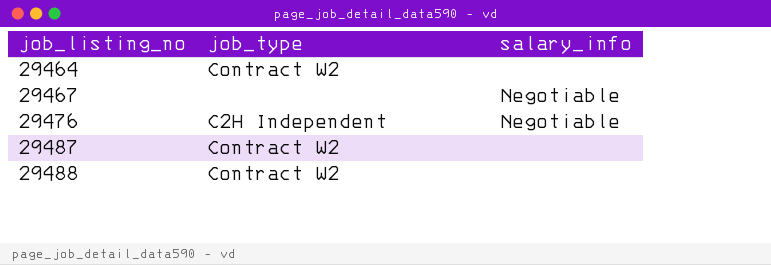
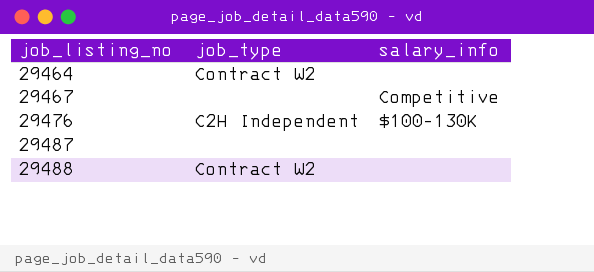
29467 | salary_info: Negotiable -> Competitive
29476 | salary_info: Negotiable -> $100-130K
29487 | job_type: Contract W2 -> none

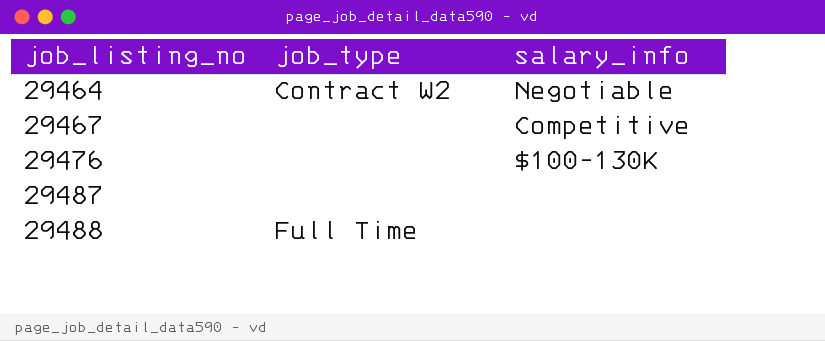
29464 | salary_info: none -> Negotiable
29476 | job_type: C2H Independent -> none
29488 | job_type: Contract W2 -> Full Time

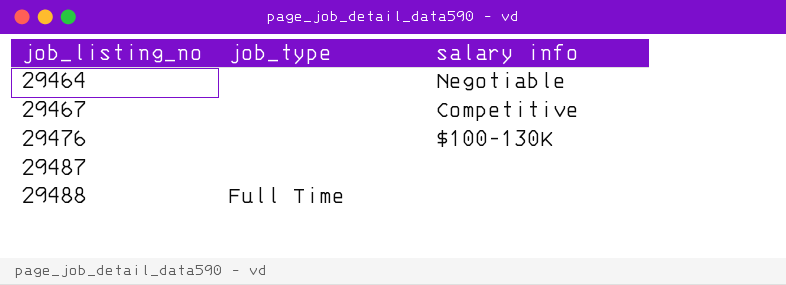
column name: salary_info -> salary info
29464 | job_type: Contract W2 -> none

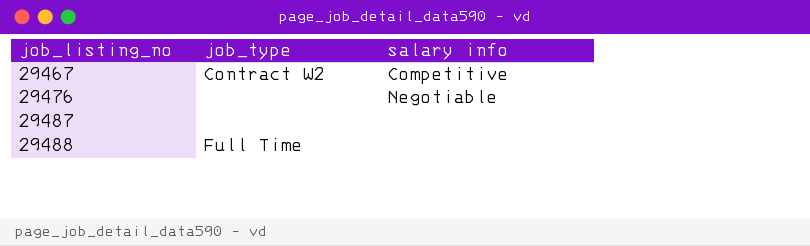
row 29464: none | Negotiable -> none
29467 | job_type: none -> Contract W2
29476 | salary info: $100-130K -> Negotiable

